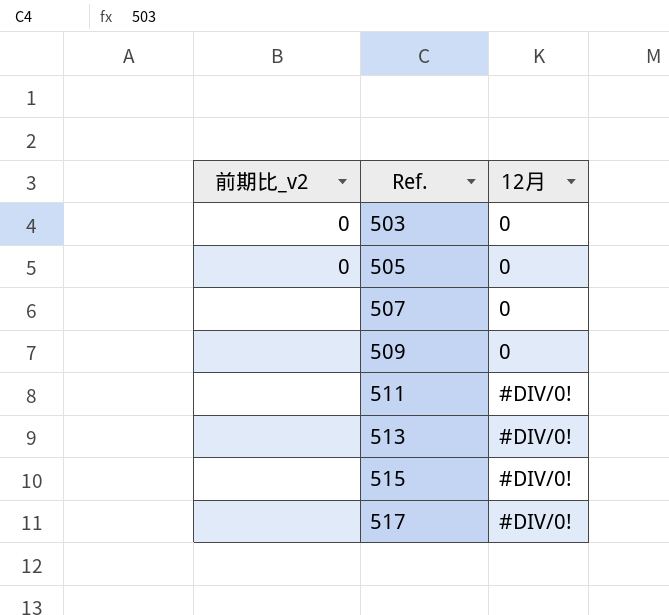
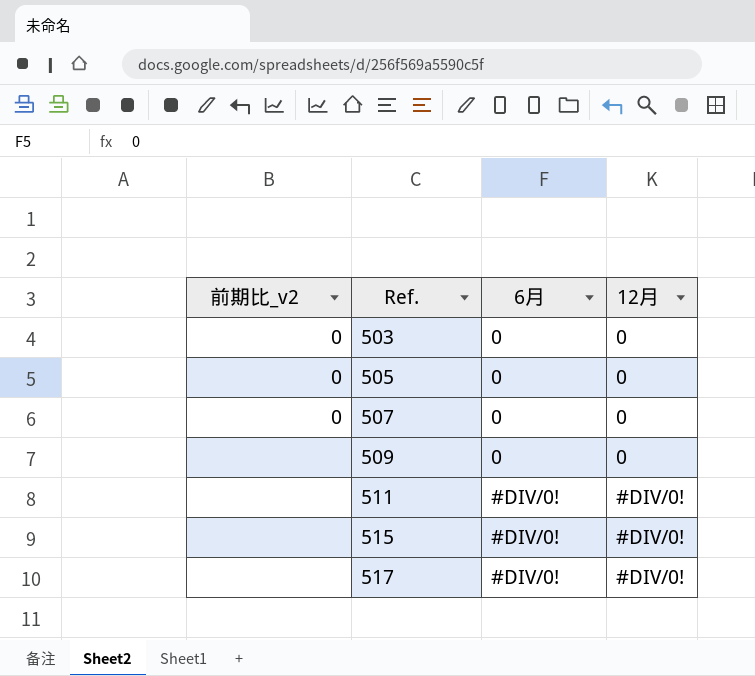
column 6月 | position: none -> 3
row 513: none | #DIV/0! -> none
507 | 前期比_v2: none -> 0

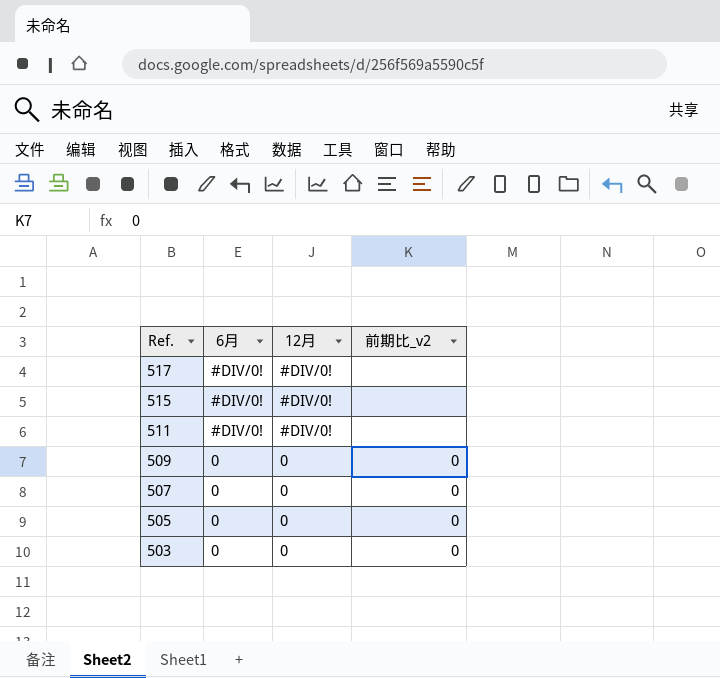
row order: Ref. ascending -> Ref. descending
column 前期比_v2 | position: 1 -> 4
509 | 前期比_v2: none -> 0

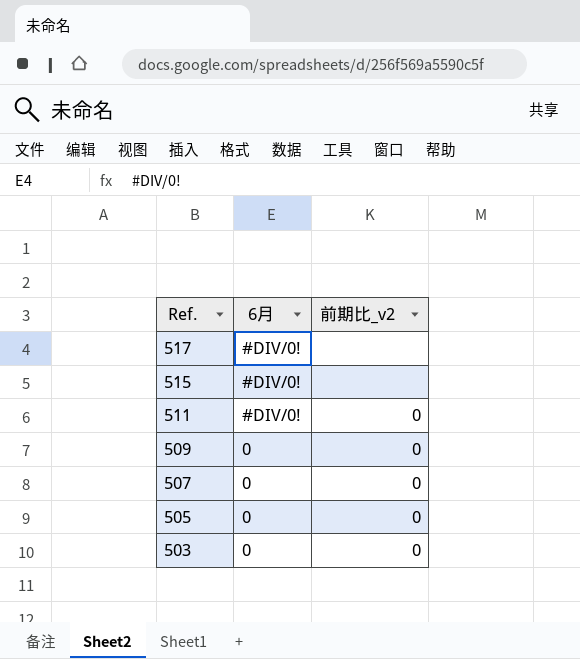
column 12月 | position: 3 -> none
511 | 前期比_v2: none -> 0

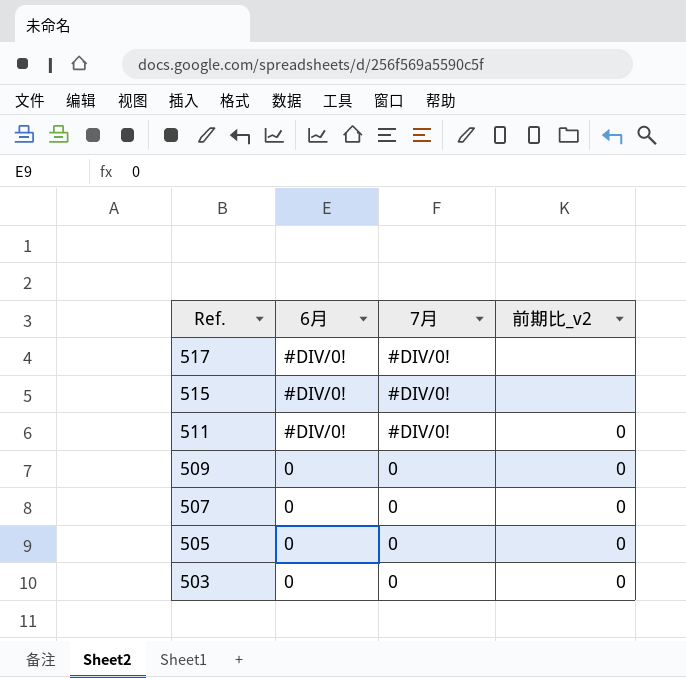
column 7月 | position: none -> 3

